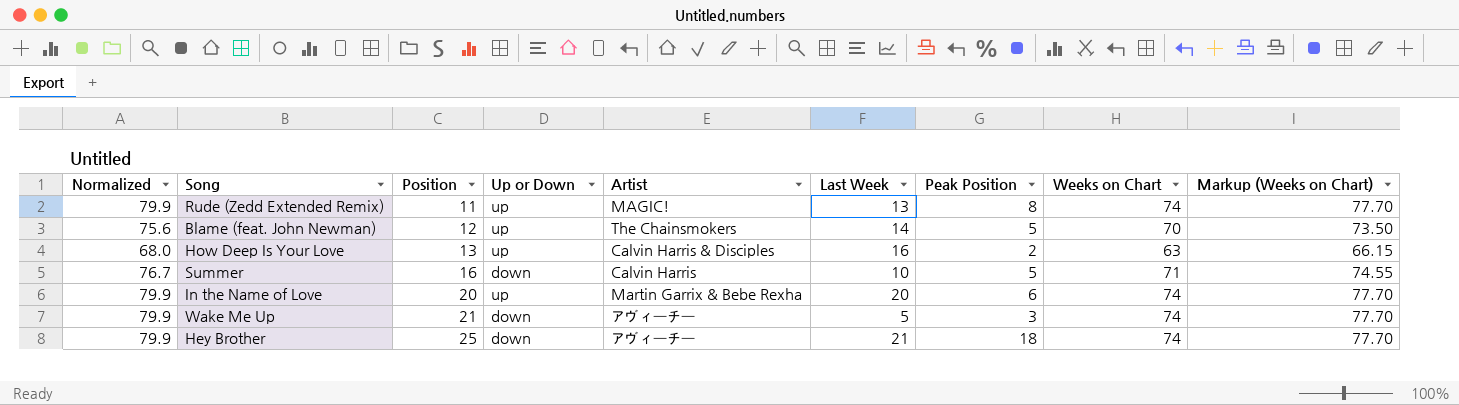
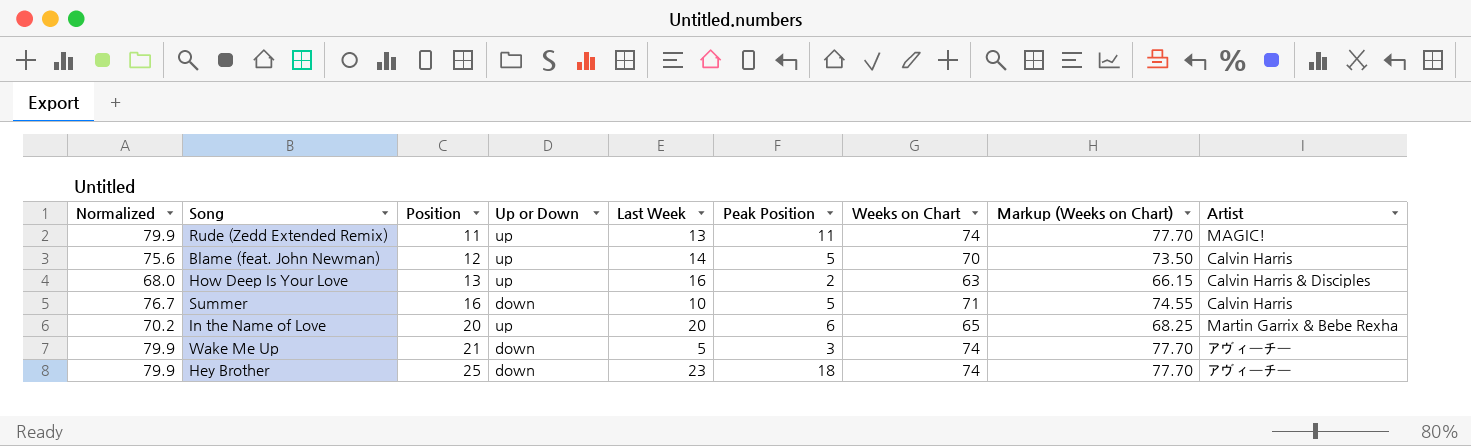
column Artist | position: 5 -> 9
Rude (Zedd Extended Remix) | Peak Position: 8 -> 11
Blame (feat. John Newman) | Artist: The Chainsmokers -> Calvin Harris
In the Name of Love | Normalized: 79.9 -> 70.2
In the Name of Love | Weeks on Chart: 74 -> 65
In the Name of Love | Markup (Weeks on Chart): 77.70 -> 68.25
Hey Brother | Last Week: 21 -> 23

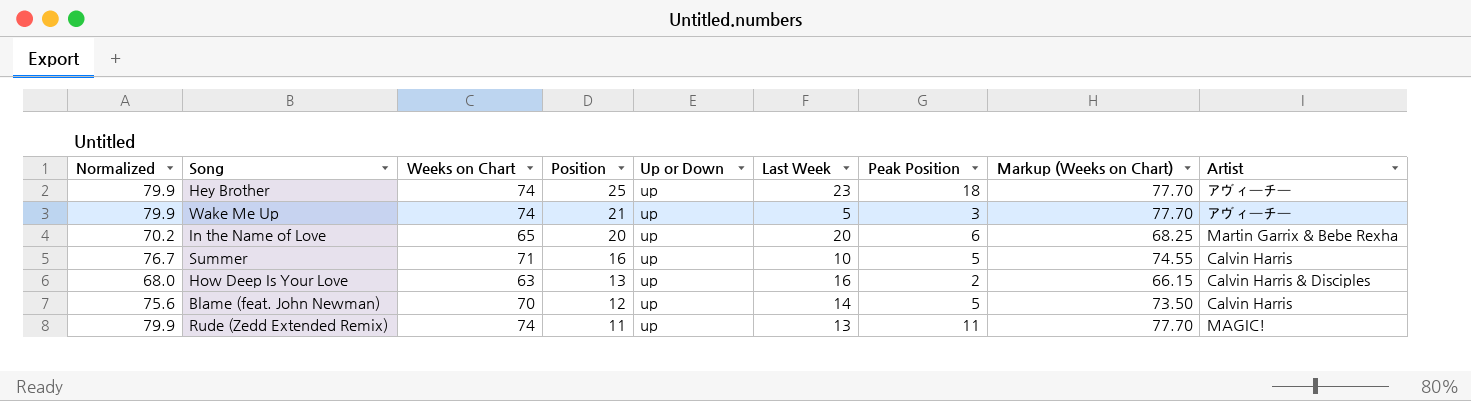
row order: Position ascending -> Position descending
column Weeks on Chart | position: 7 -> 3
Hey Brother | Up or Down: down -> up
Wake Me Up | Up or Down: down -> up
Summer | Up or Down: down -> up

